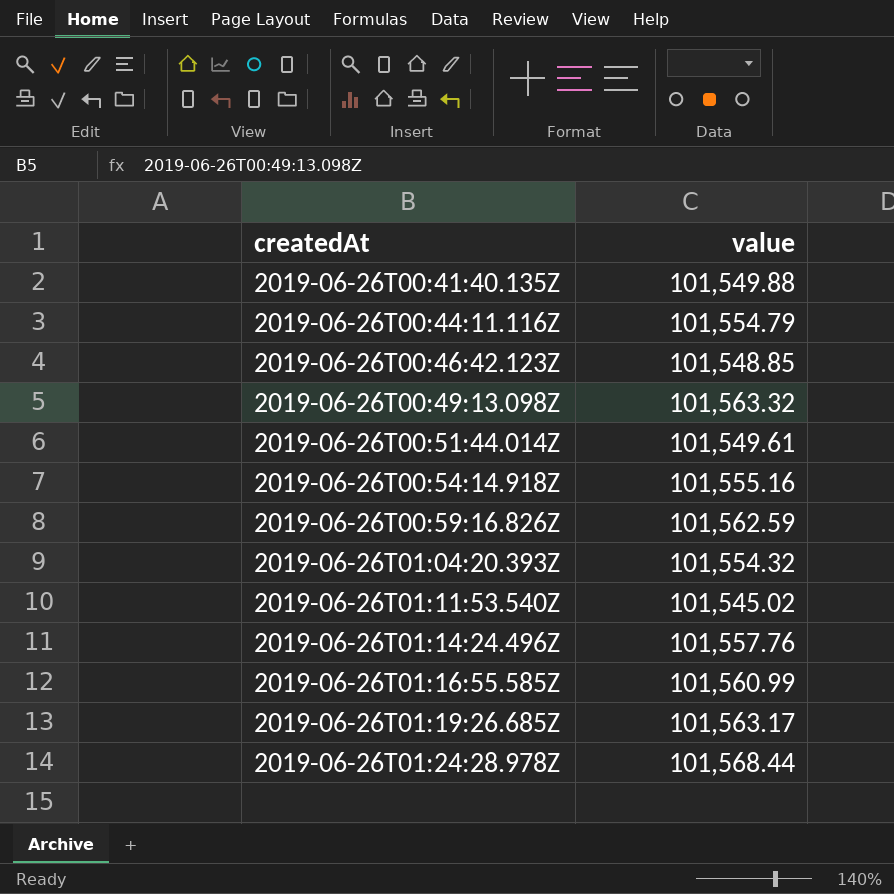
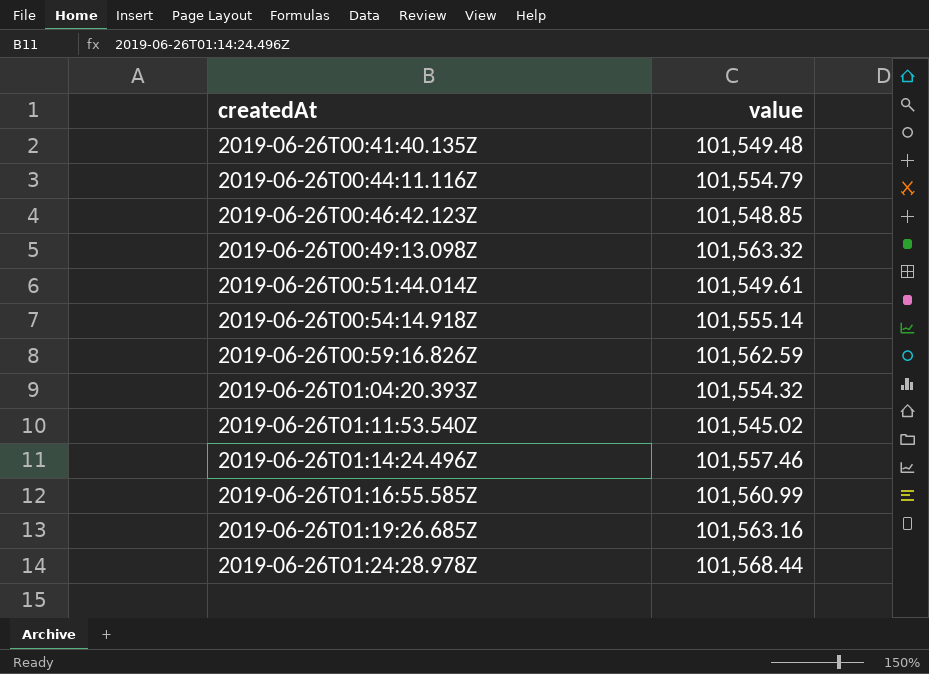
2019-06-26T00:41:40.135Z | value: 101,549.88 -> 101,549.48
2019-06-26T00:54:14.918Z | value: 101,555.16 -> 101,555.14
2019-06-26T01:14:24.496Z | value: 101,557.76 -> 101,557.46
2019-06-26T01:19:26.685Z | value: 101,563.17 -> 101,563.16

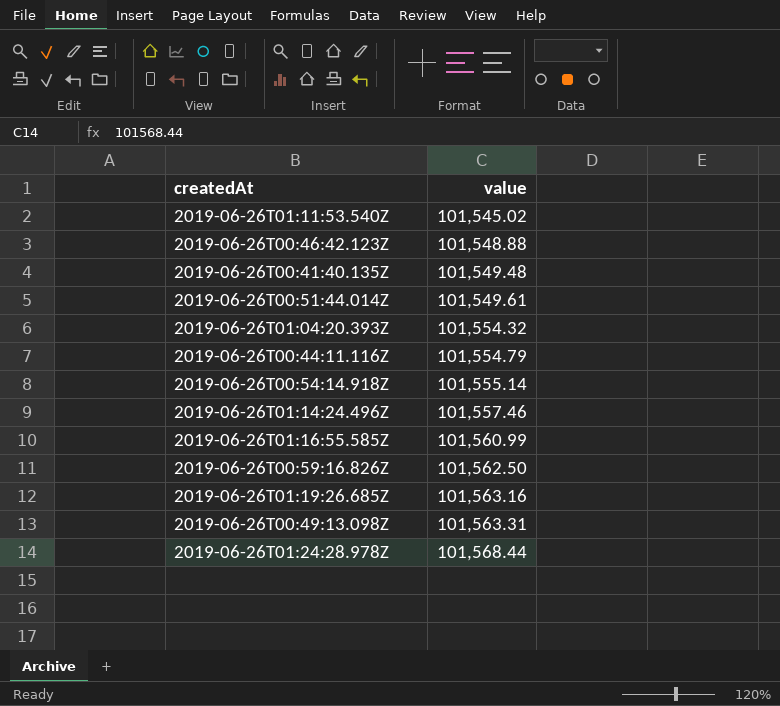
row order: createdAt ascending -> value ascending
2019-06-26T00:46:42.123Z | value: 101,548.85 -> 101,548.88
2019-06-26T00:59:16.826Z | value: 101,562.59 -> 101,562.50
2019-06-26T00:49:13.098Z | value: 101,563.32 -> 101,563.31

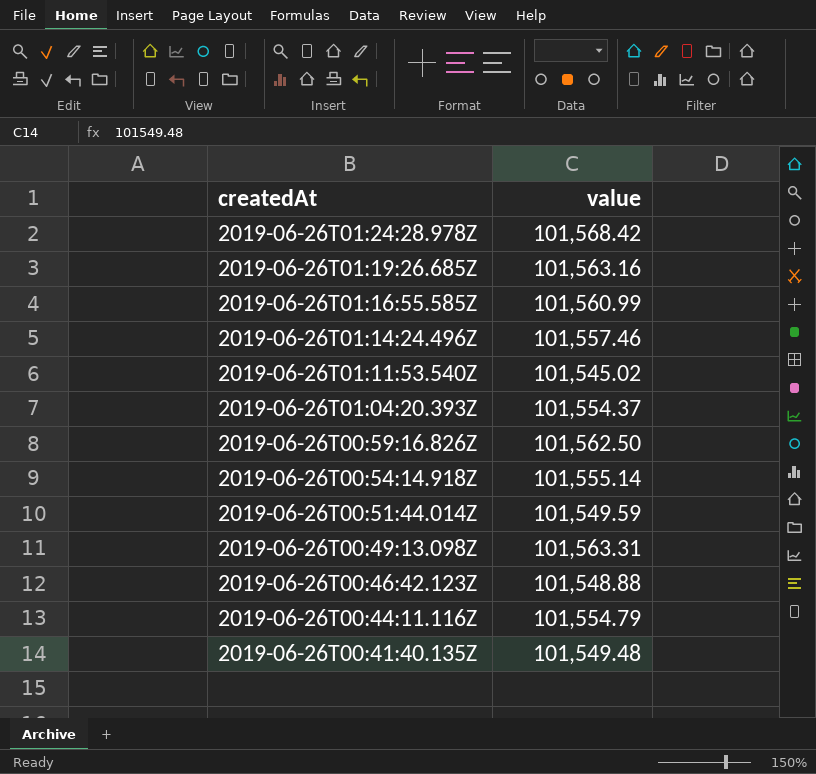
row order: value ascending -> createdAt descending
2019-06-26T01:24:28.978Z | value: 101,568.44 -> 101,568.42
2019-06-26T01:04:20.393Z | value: 101,554.32 -> 101,554.37
2019-06-26T00:51:44.014Z | value: 101,549.61 -> 101,549.59

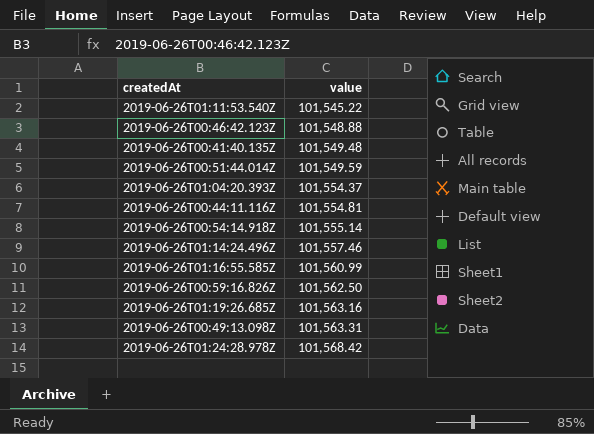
row order: createdAt descending -> value ascending
2019-06-26T01:11:53.540Z | value: 101,545.02 -> 101,545.22
2019-06-26T00:44:11.116Z | value: 101,554.79 -> 101,554.81

